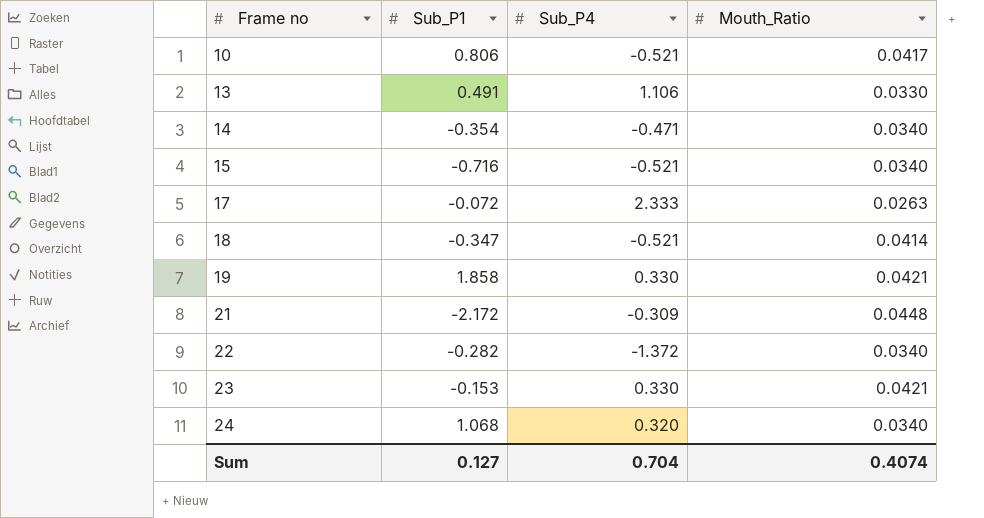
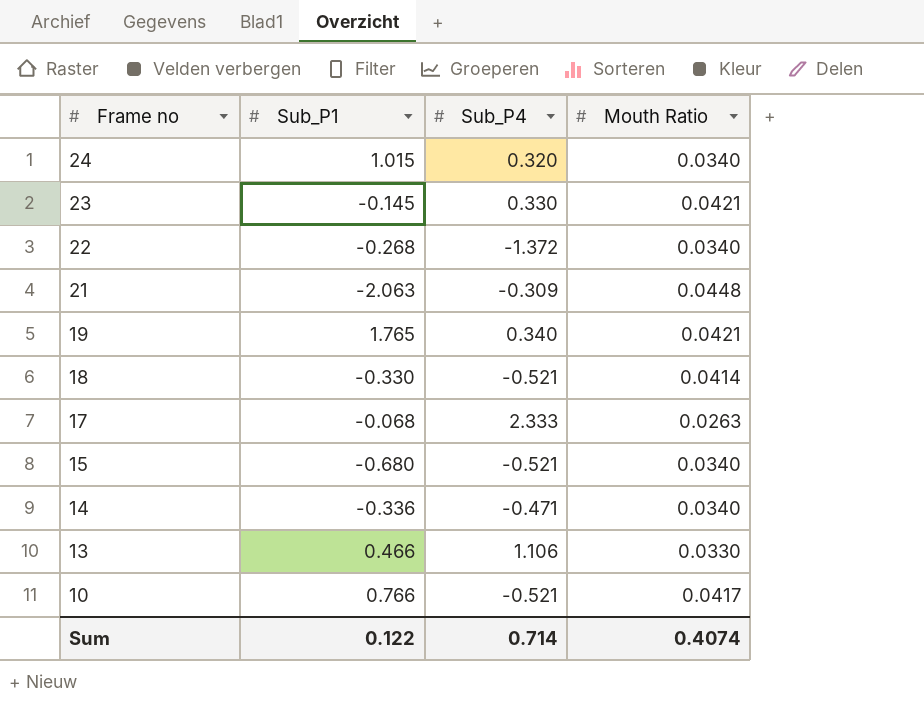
row order: Frame no ascending -> Frame no descending
column name: Mouth_Ratio -> Mouth Ratio
24 | Sub_P1: 1.068 -> 1.015
23 | Sub_P1: -0.153 -> -0.145
22 | Sub_P1: -0.282 -> -0.268
21 | Sub_P1: -2.172 -> -2.063
19 | Sub_P1: 1.858 -> 1.765
19 | Sub_P4: 0.330 -> 0.340
18 | Sub_P1: -0.347 -> -0.330
17 | Sub_P1: -0.072 -> -0.068
15 | Sub_P1: -0.716 -> -0.680
14 | Sub_P1: -0.354 -> -0.336
13 | Sub_P1: 0.491 -> 0.466
10 | Sub_P1: 0.806 -> 0.766
Sum | Sub_P1: 0.127 -> 0.122
Sum | Sub_P4: 0.704 -> 0.714

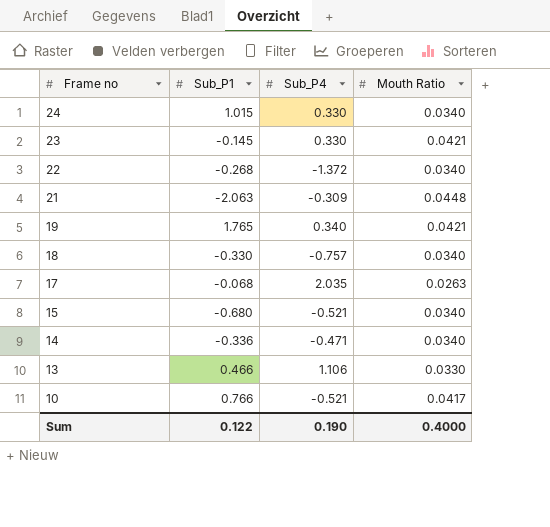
24 | Sub_P4: 0.320 -> 0.330
18 | Sub_P4: -0.521 -> -0.757
18 | Mouth Ratio: 0.0414 -> 0.0340
17 | Sub_P4: 2.333 -> 2.035
Sum | Sub_P4: 0.714 -> 0.190
Sum | Mouth Ratio: 0.4074 -> 0.4000

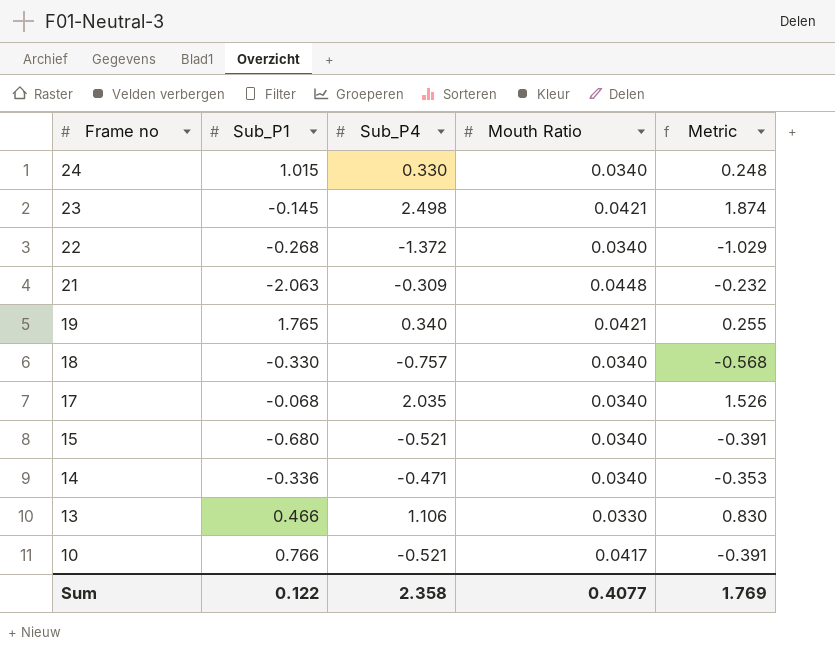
column Metric | formula: none -> [Sub_P4] * 0.75
23 | Sub_P4: 0.330 -> 2.498
17 | Mouth Ratio: 0.0263 -> 0.0340
Sum | Sub_P4: 0.190 -> 2.358
Sum | Mouth Ratio: 0.4000 -> 0.4077

